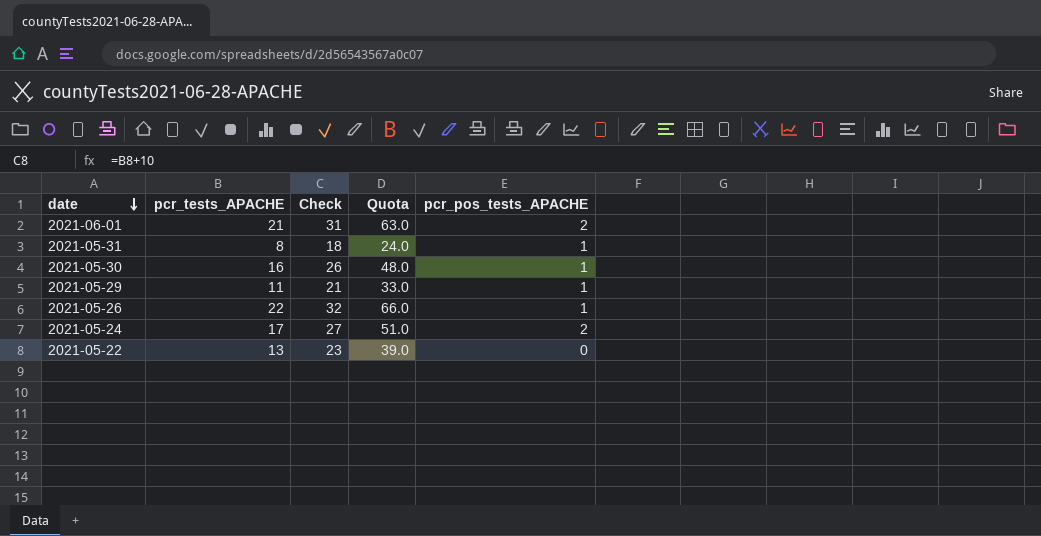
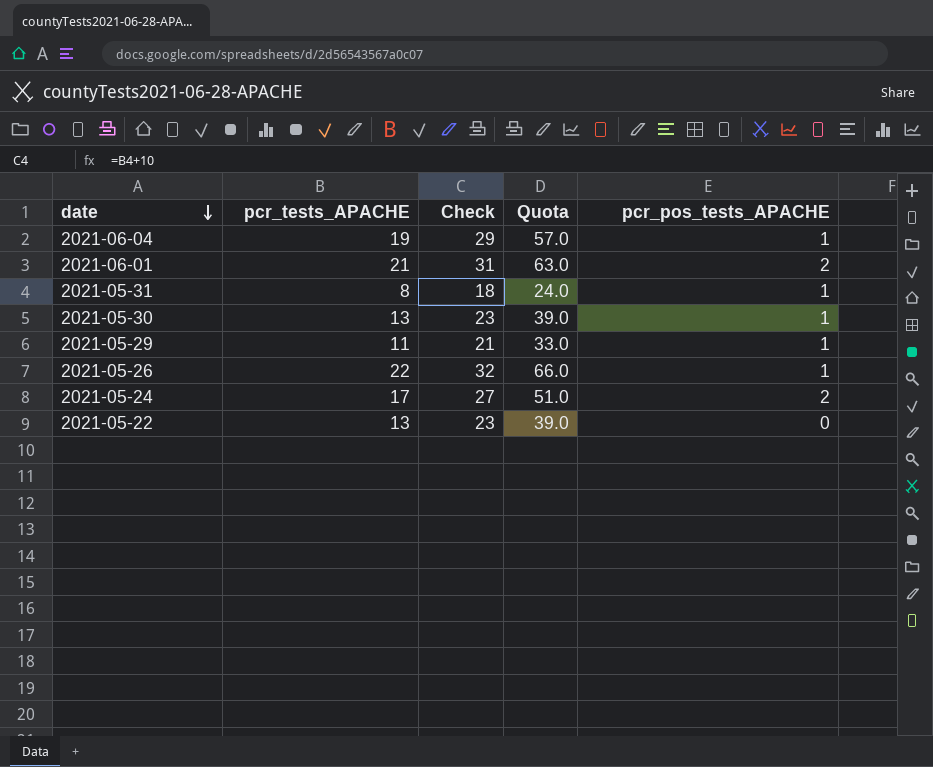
row 2021-06-04: none -> 19 | 29 | 57.0 | 1
2021-05-30 | pcr_tests_APACHE: 16 -> 13
2021-05-30 | Check: 26 -> 23
2021-05-30 | Quota: 48.0 -> 39.0

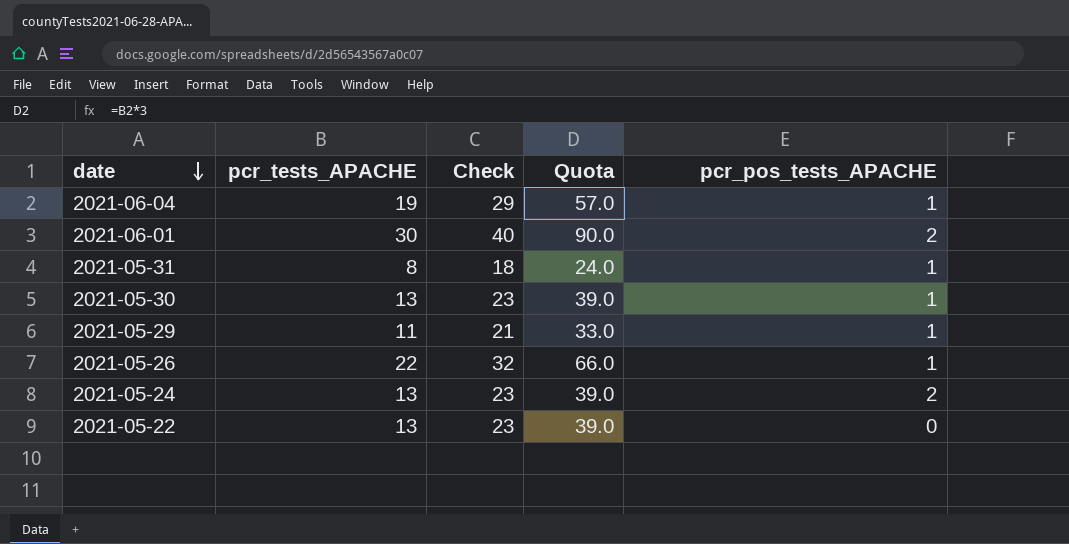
2021-06-01 | pcr_tests_APACHE: 21 -> 30
2021-06-01 | Check: 31 -> 40
2021-06-01 | Quota: 63.0 -> 90.0
2021-05-24 | pcr_tests_APACHE: 17 -> 13
2021-05-24 | Check: 27 -> 23
2021-05-24 | Quota: 51.0 -> 39.0

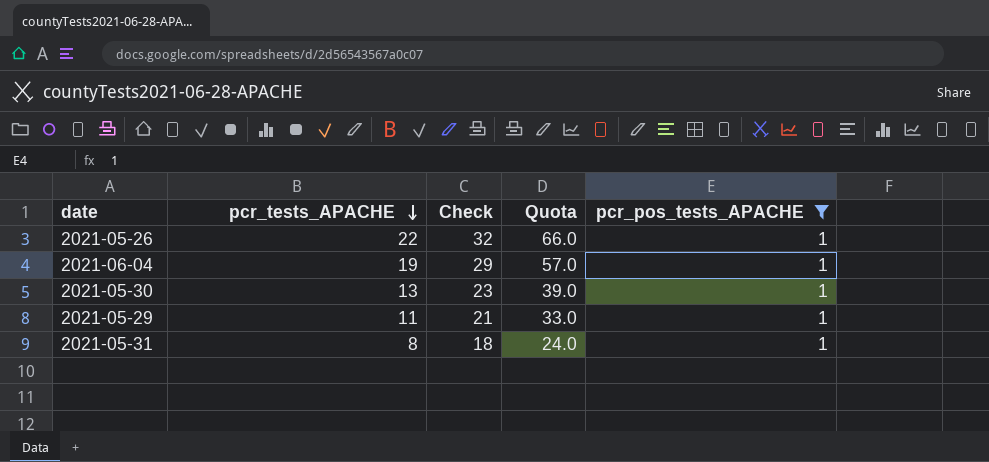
filter: none -> pcr_pos_tests_APACHE = 1
row order: date descending -> pcr_tests_APACHE descending

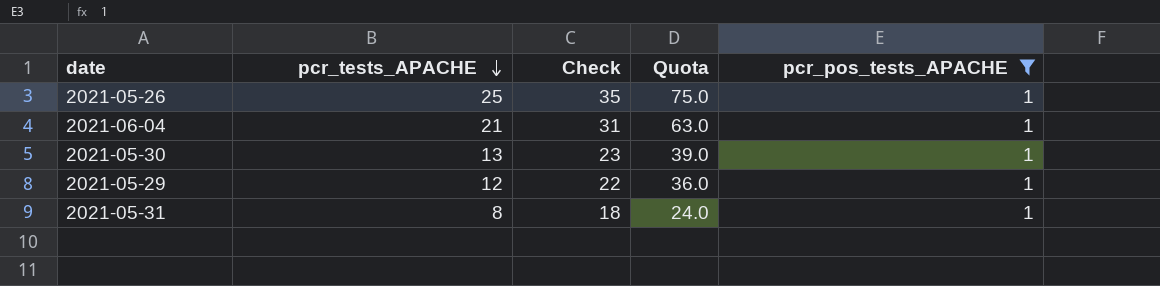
2021-05-26 | pcr_tests_APACHE: 22 -> 25
2021-05-26 | Check: 32 -> 35
2021-05-26 | Quota: 66.0 -> 75.0
2021-06-04 | pcr_tests_APACHE: 19 -> 21
2021-06-04 | Check: 29 -> 31
2021-06-04 | Quota: 57.0 -> 63.0
2021-05-29 | pcr_tests_APACHE: 11 -> 12
2021-05-29 | Check: 21 -> 22
2021-05-29 | Quota: 33.0 -> 36.0

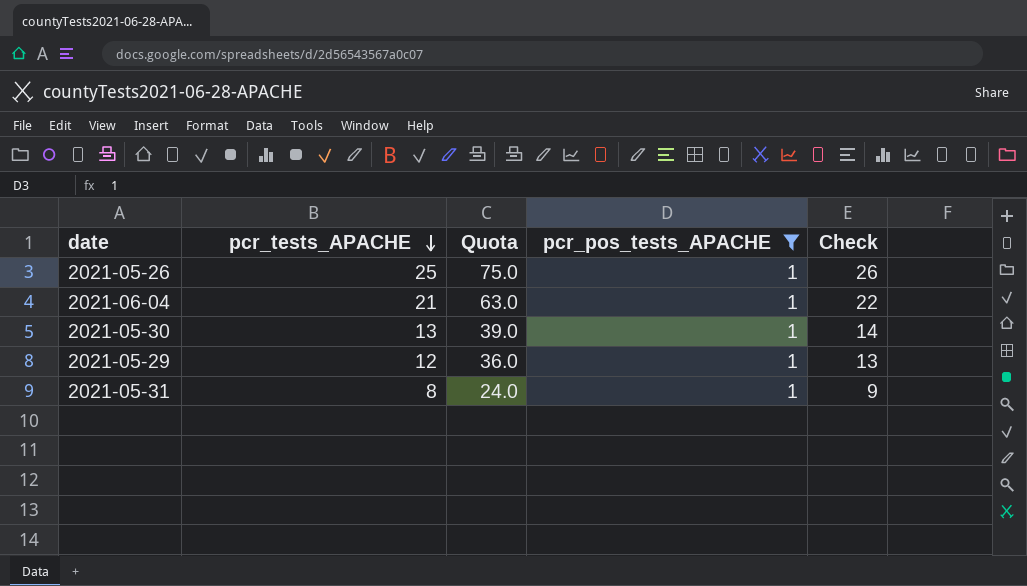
column Check | formula: [pcr_tests_APACHE] + 10 -> [pcr_tests_APACHE] + 1
column Check | position: 3 -> 5

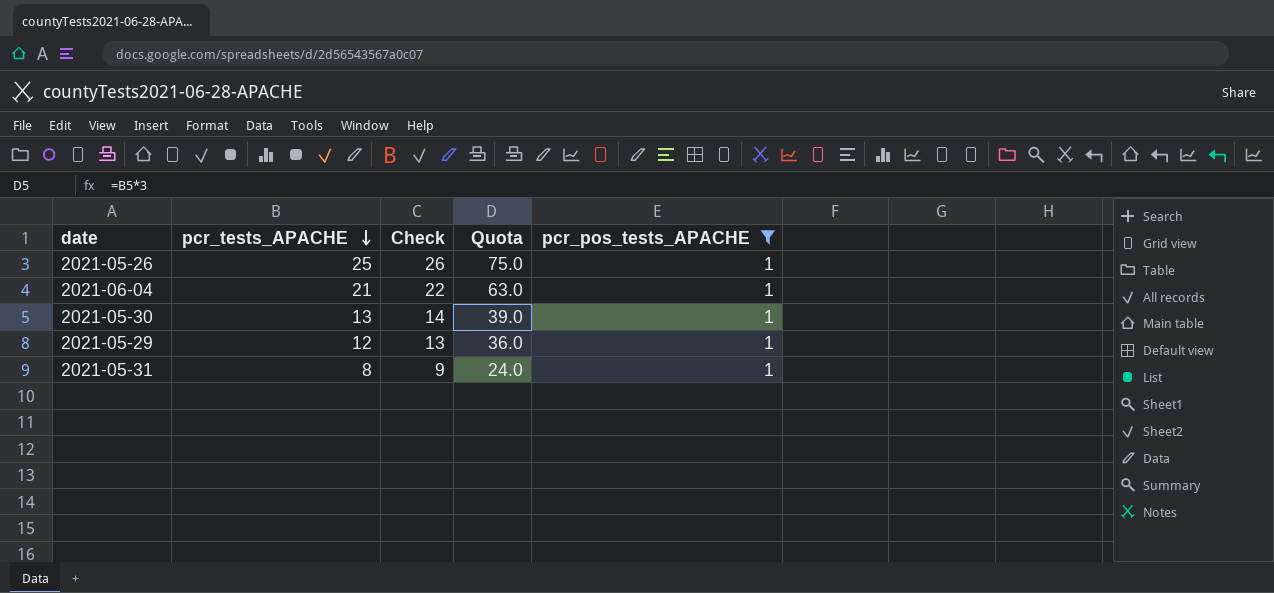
column Check | position: 5 -> 3

